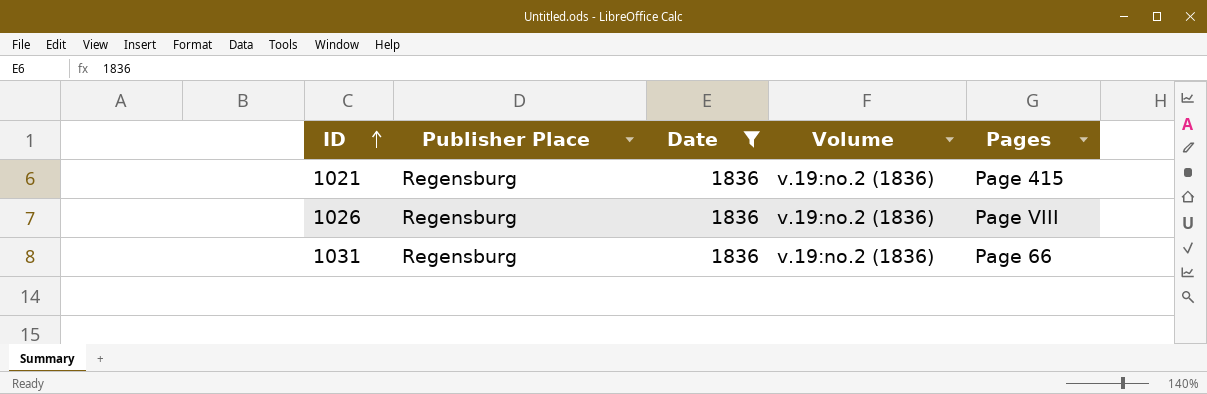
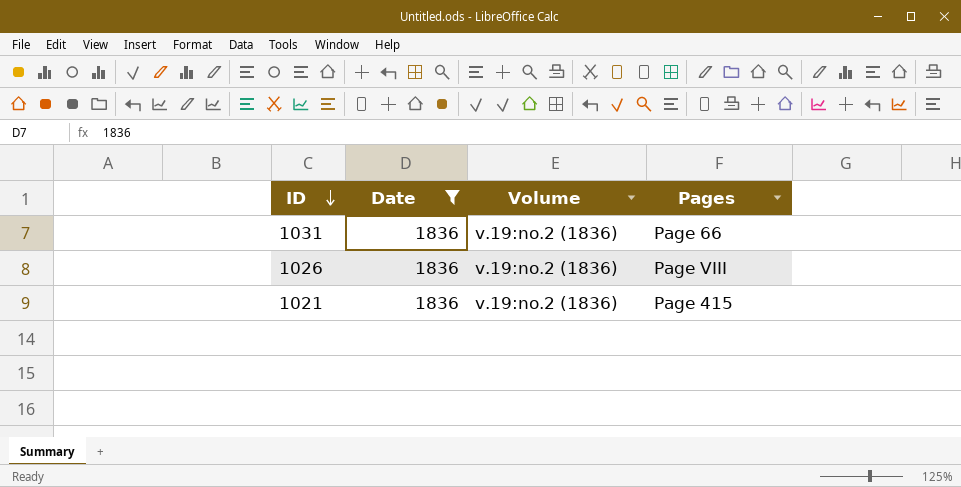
row order: ID ascending -> ID descending
column Publisher Place | position: 2 -> none

